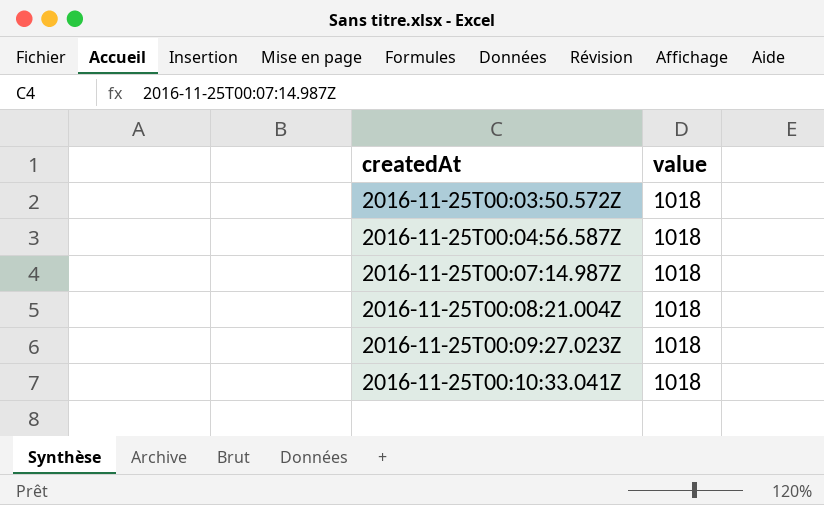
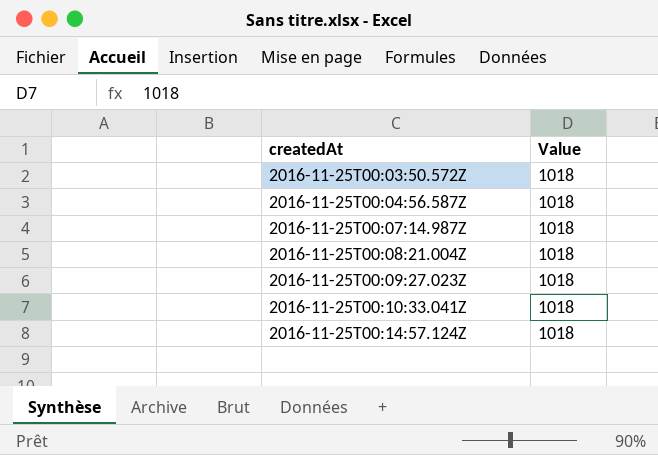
column name: value -> Value
row 2016-11-25T00:14:57.124Z: none -> 1018

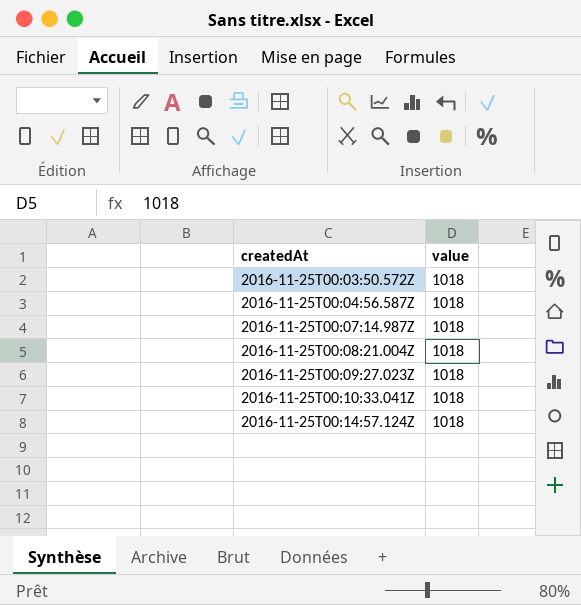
column name: Value -> value

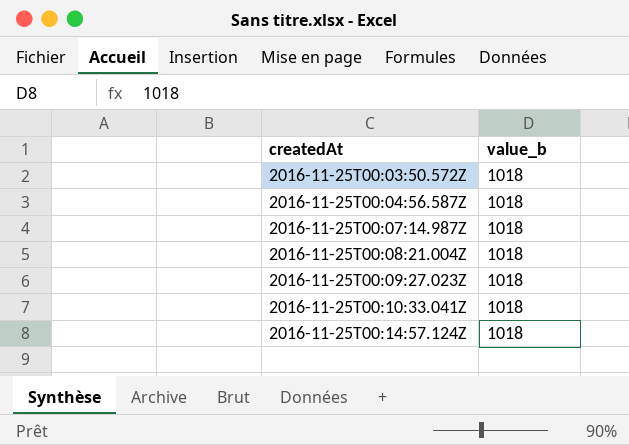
column name: value -> value_b

